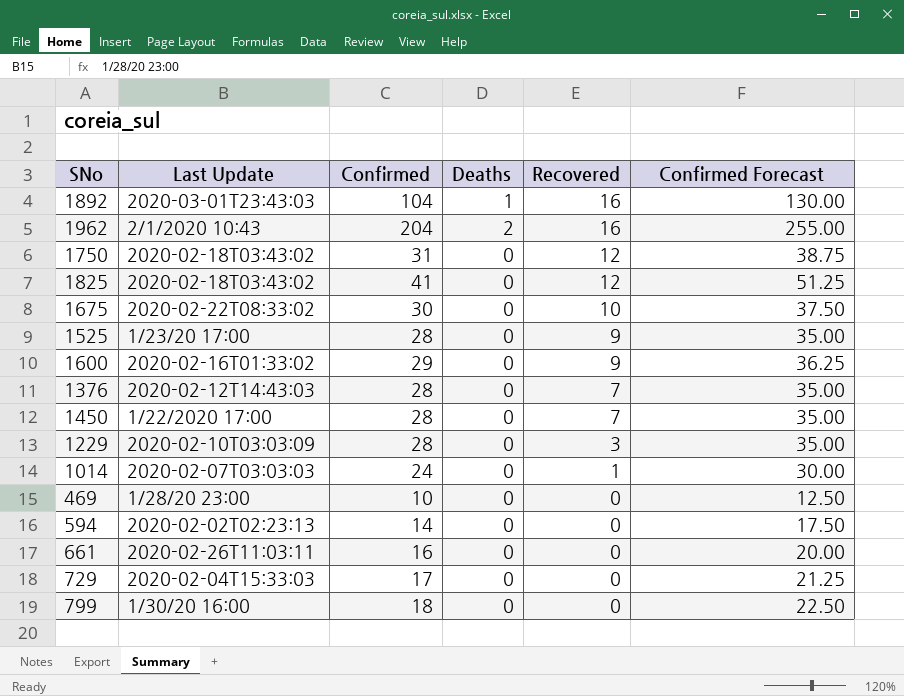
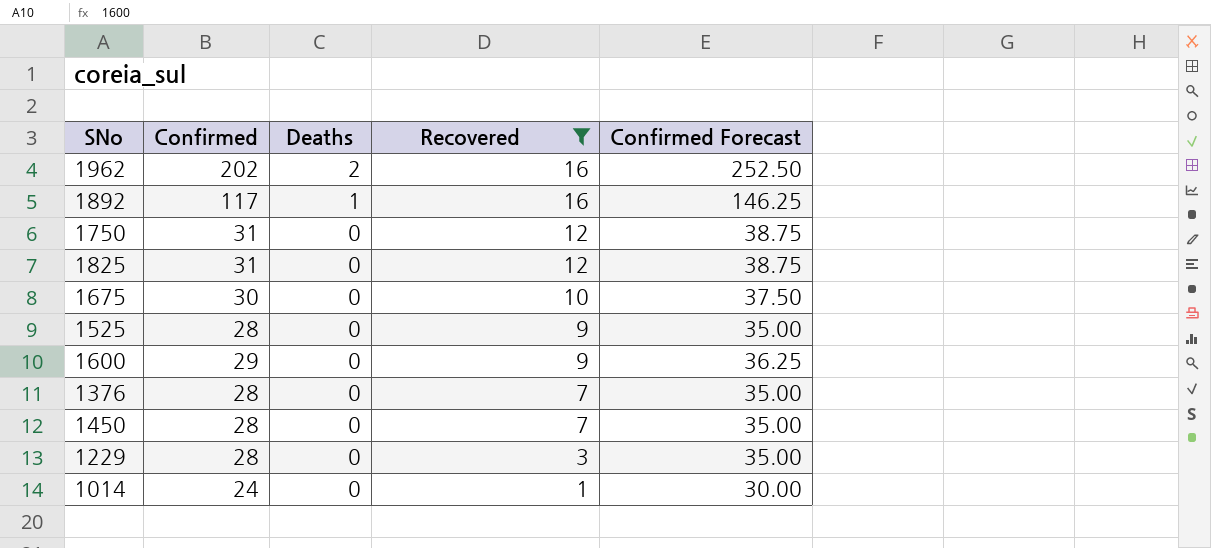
filter: none -> Recovered != 0
row order: Recovered descending -> Deaths descending
column Last Update | position: 2 -> none
1962 | Confirmed: 204 -> 202
1962 | Confirmed Forecast: 255.00 -> 252.50
1892 | Confirmed: 104 -> 117
1892 | Confirmed Forecast: 130.00 -> 146.25
1825 | Confirmed: 41 -> 31
1825 | Confirmed Forecast: 51.25 -> 38.75

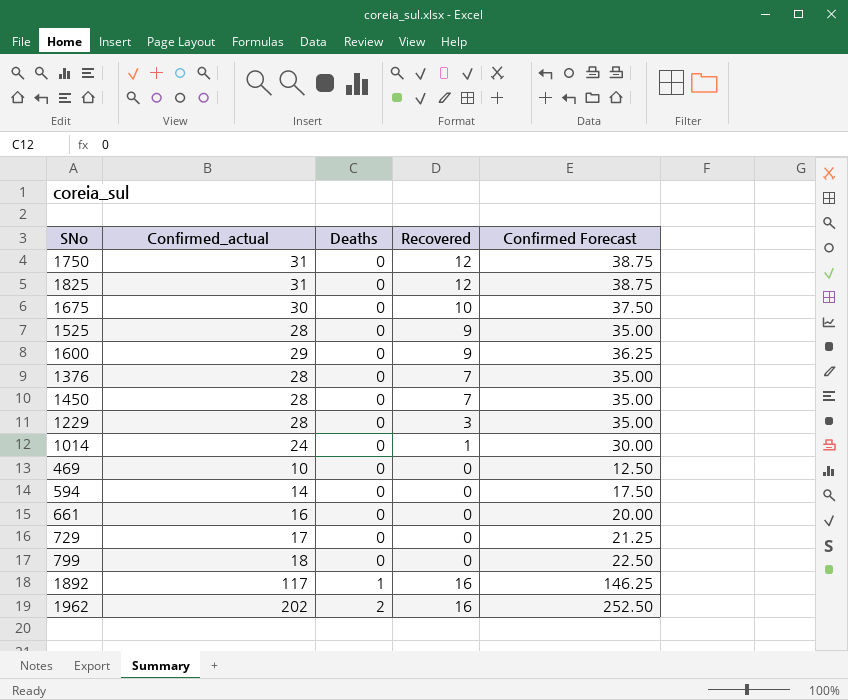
filter: Recovered != 0 -> none
row order: Deaths descending -> Deaths ascending
column name: Confirmed -> Confirmed_actual

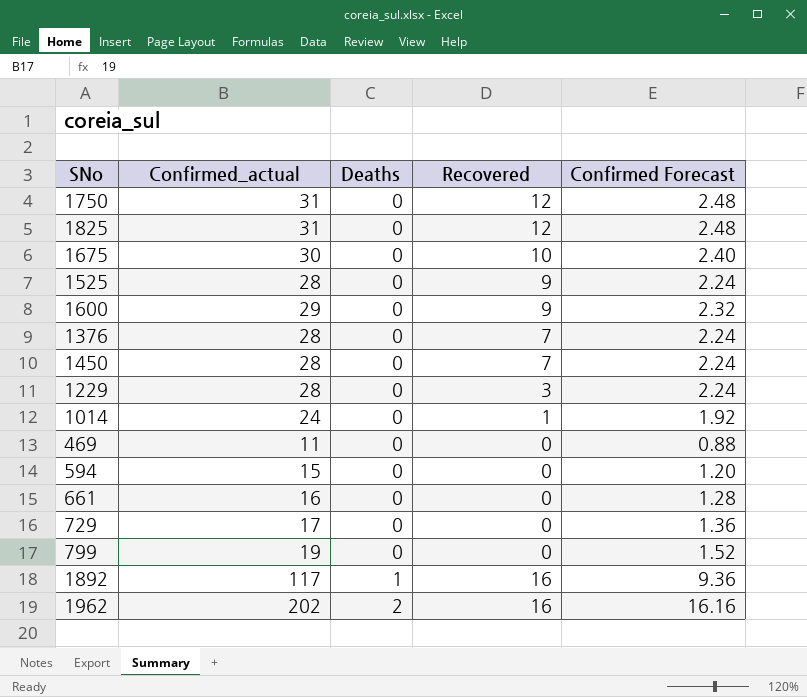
column Confirmed Forecast | formula: [Confirmed_actual] * 1.25 -> [Confirmed_actual] * 0.08
469 | Confirmed_actual: 10 -> 11
594 | Confirmed_actual: 14 -> 15
799 | Confirmed_actual: 18 -> 19

